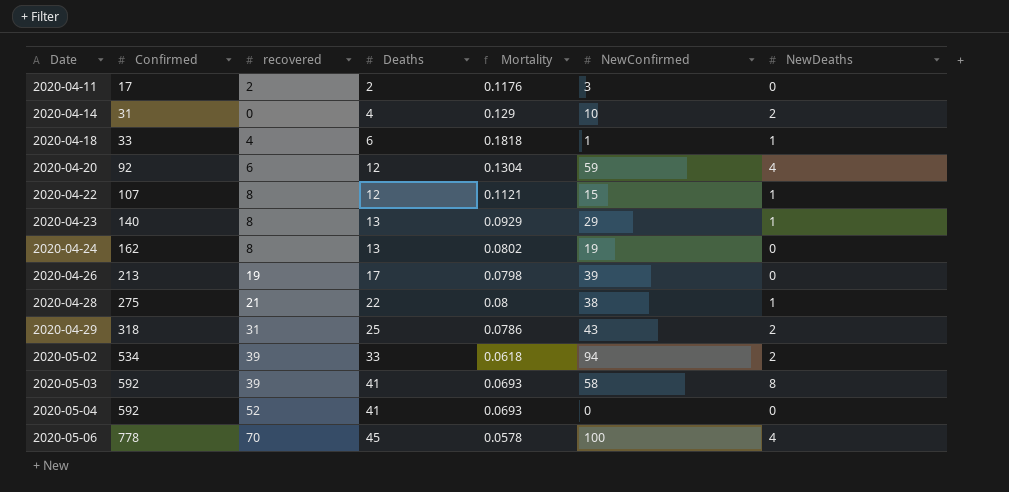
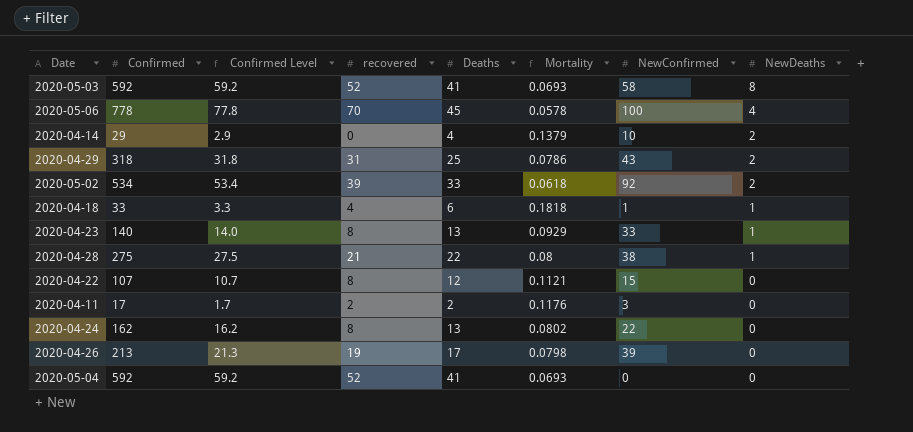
row order: Date ascending -> NewDeaths descending
column Confirmed Level | formula: none -> [Confirmed] * 0.1
row 2020-04-20: 92 | 6 | 12 | 0.1304 | 59 | 4 -> none
2020-05-03 | recovered: 39 -> 52
2020-04-14 | Confirmed: 31 -> 29
2020-04-14 | Mortality: 0.129 -> 0.1379
2020-05-02 | NewConfirmed: 94 -> 92
2020-04-23 | NewConfirmed: 29 -> 33
2020-04-22 | NewDeaths: 1 -> 0
2020-04-24 | NewConfirmed: 19 -> 22

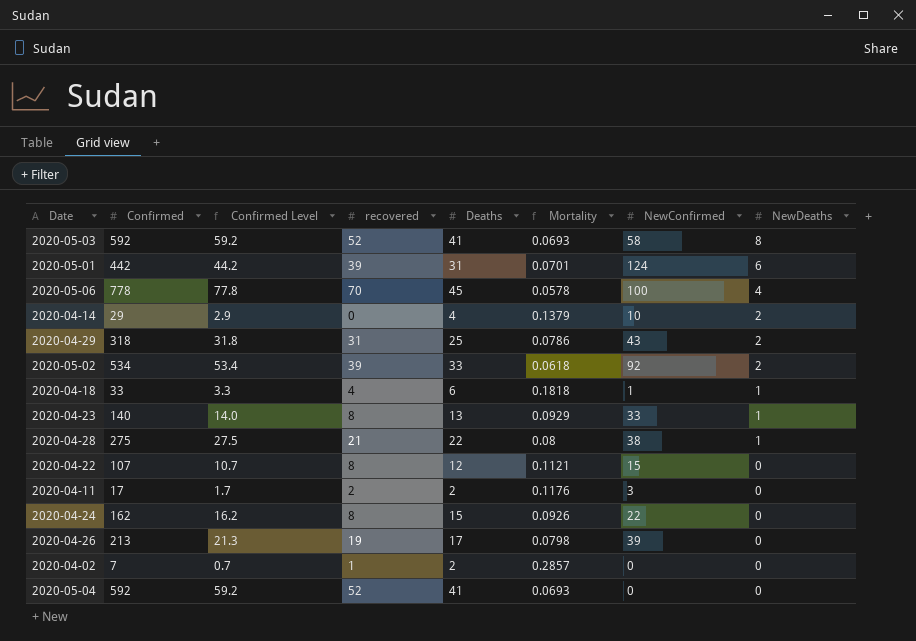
row 2020-05-01: none -> 442 | 44.2 | 39 | 31 | 0.0701 | 124 | 6
2020-04-24 | Deaths: 13 -> 15
2020-04-24 | Mortality: 0.0802 -> 0.0926
row 2020-04-02: none -> 7 | 0.7 | 1 | 2 | 0.2857 | 0 | 0

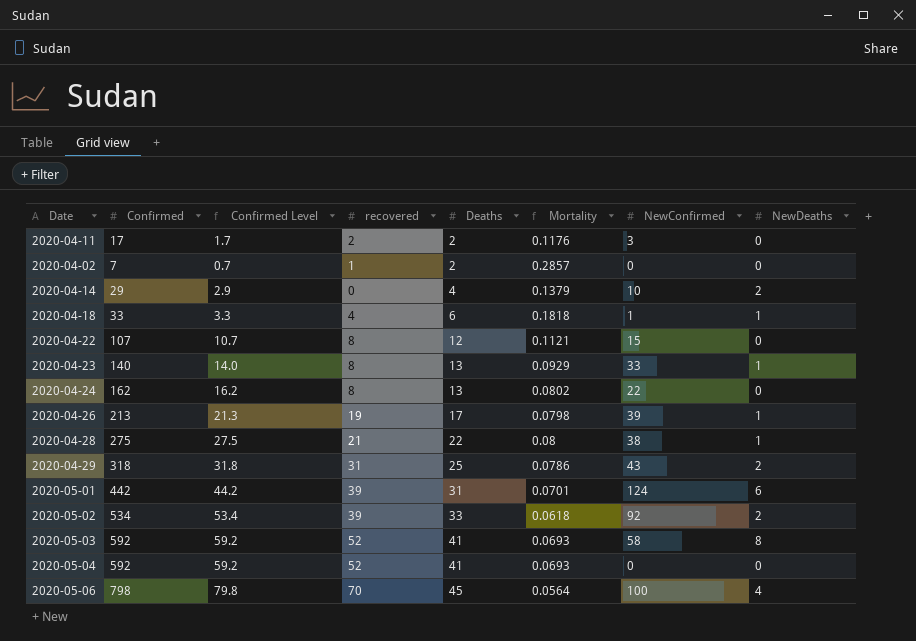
row order: NewDeaths descending -> Deaths ascending
2020-04-24 | Deaths: 15 -> 13
2020-04-24 | Mortality: 0.0926 -> 0.0802
2020-04-26 | NewDeaths: 0 -> 1
2020-05-06 | Confirmed: 778 -> 798
2020-05-06 | Confirmed Level: 77.8 -> 79.8
2020-05-06 | Mortality: 0.0578 -> 0.0564

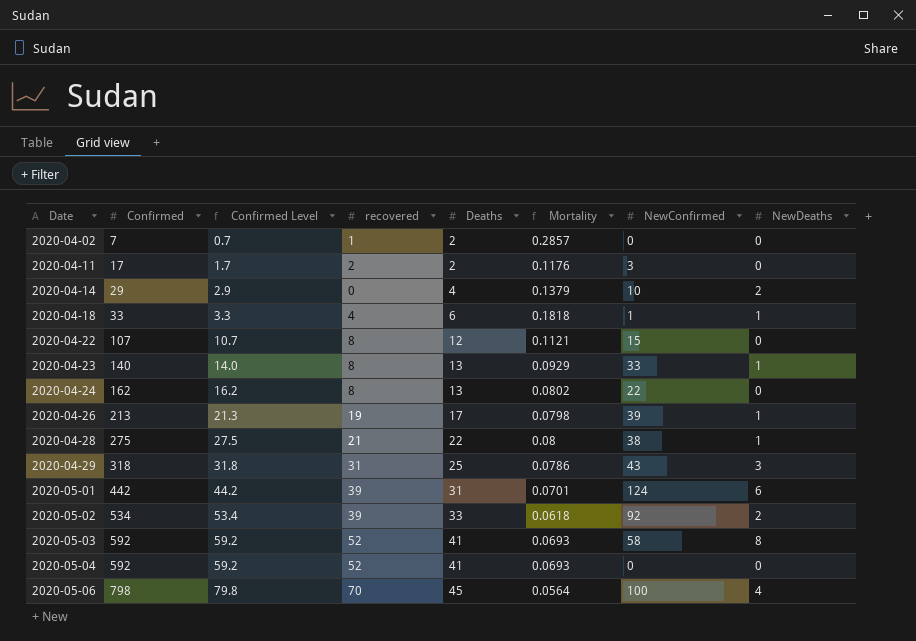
row order: Deaths ascending -> Date ascending
2020-04-29 | NewDeaths: 2 -> 3

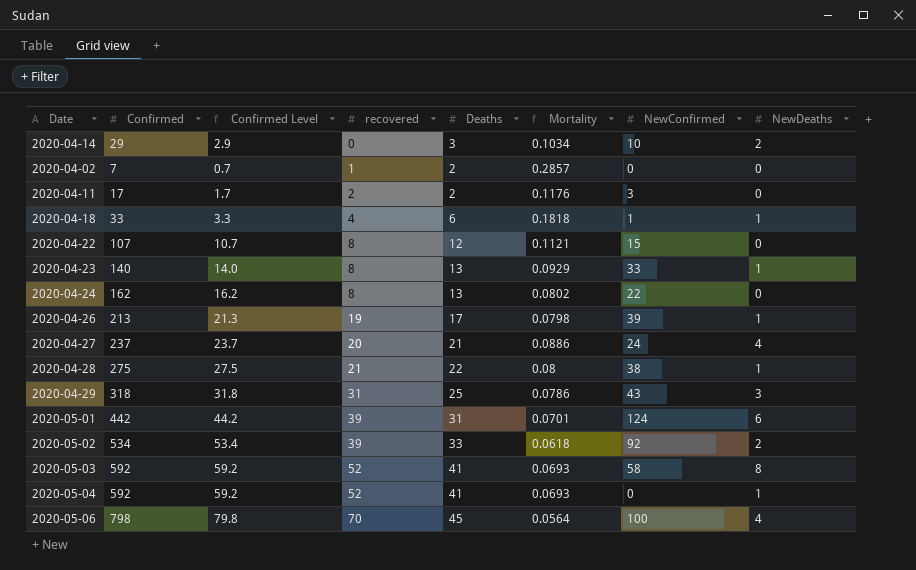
row order: Date ascending -> recovered ascending
2020-04-14 | Deaths: 4 -> 3
2020-04-14 | Mortality: 0.1379 -> 0.1034
row 2020-04-27: none -> 237 | 23.7 | 20 | 21 | 0.0886 | 24 | 4
2020-05-04 | NewDeaths: 0 -> 1

